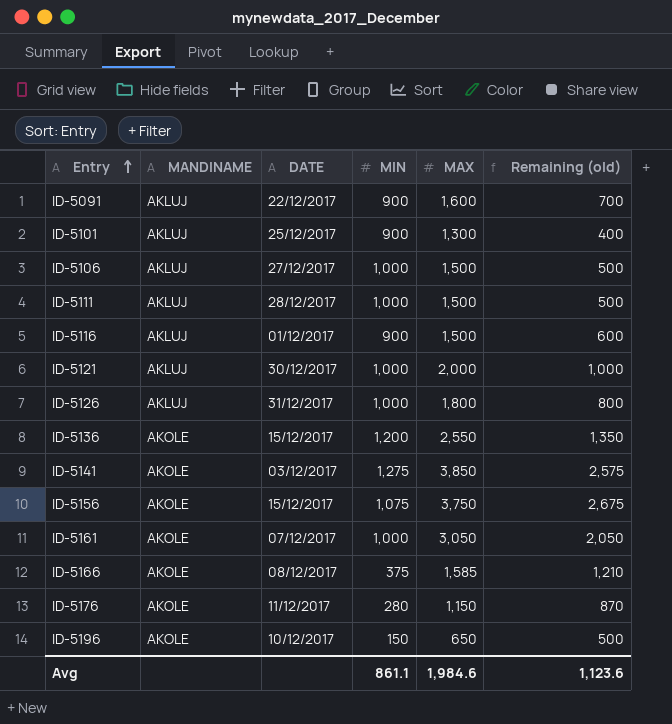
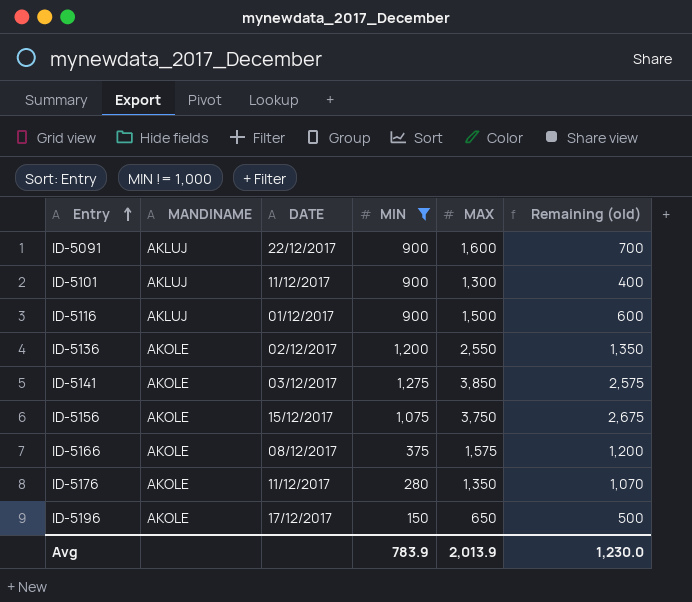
filter: none -> MIN != 1,000
ID-5101 | DATE: 25/12/2017 -> 11/12/2017
ID-5136 | DATE: 15/12/2017 -> 02/12/2017
ID-5166 | MAX: 1,585 -> 1,575
ID-5166 | Remaining (old): 1,210 -> 1,200
ID-5176 | MAX: 1,150 -> 1,350
ID-5176 | Remaining (old): 870 -> 1,070
ID-5196 | DATE: 10/12/2017 -> 17/12/2017
Avg | MIN: 861.1 -> 783.9
Avg | MAX: 1,984.6 -> 2,013.9
Avg | Remaining (old): 1,123.6 -> 1,230.0

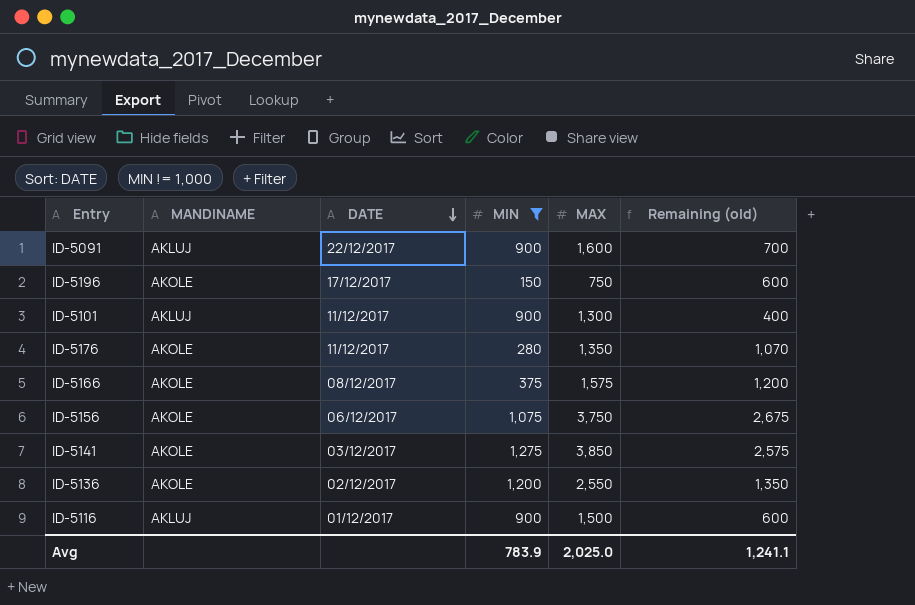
row order: Entry ascending -> DATE descending
ID-5196 | MAX: 650 -> 750
ID-5196 | Remaining (old): 500 -> 600
ID-5156 | DATE: 15/12/2017 -> 06/12/2017
Avg | MAX: 2,013.9 -> 2,025.0
Avg | Remaining (old): 1,230.0 -> 1,241.1

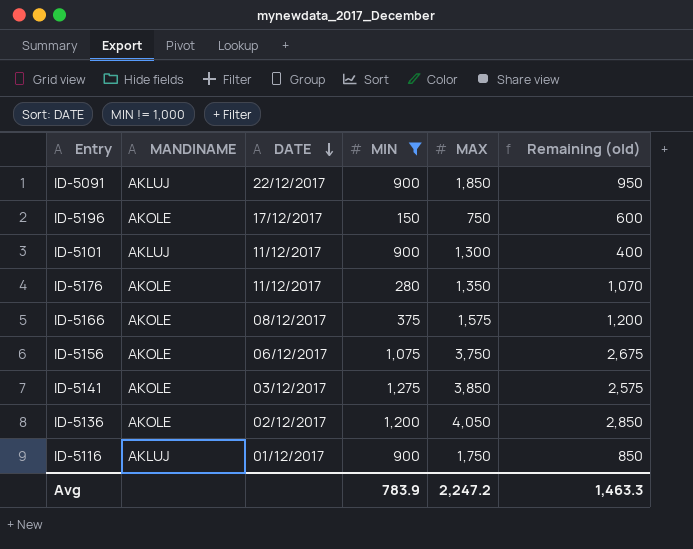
ID-5091 | MAX: 1,600 -> 1,850
ID-5091 | Remaining (old): 700 -> 950
ID-5136 | MAX: 2,550 -> 4,050
ID-5136 | Remaining (old): 1,350 -> 2,850
ID-5116 | MAX: 1,500 -> 1,750
ID-5116 | Remaining (old): 600 -> 850
Avg | MAX: 2,025.0 -> 2,247.2
Avg | Remaining (old): 1,241.1 -> 1,463.3

